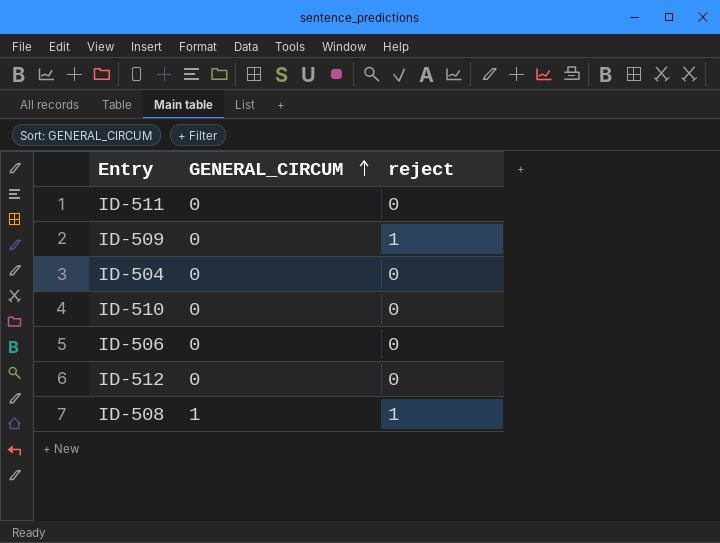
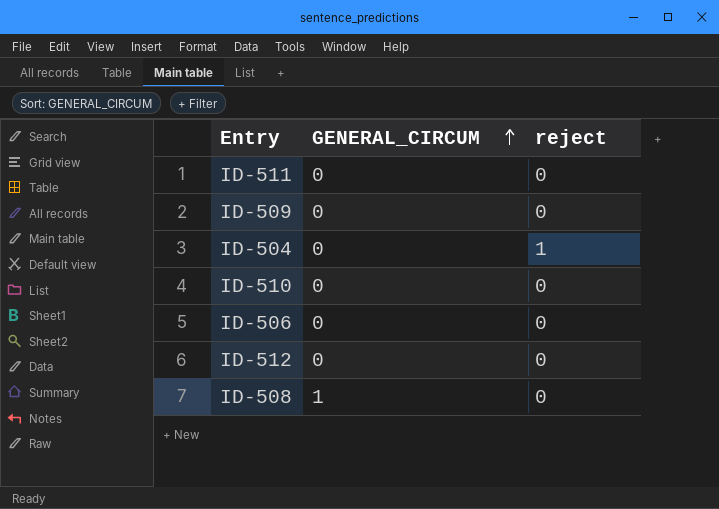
ID-509 | reject: 1 -> 0
ID-504 | reject: 0 -> 1
ID-508 | reject: 1 -> 0

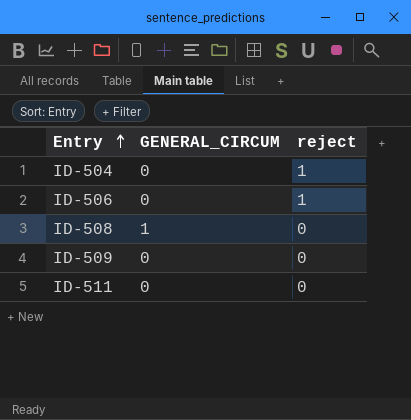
row order: GENERAL_CIRCUM ascending -> Entry ascending
row ID-510: 0 | 0 -> none
row ID-512: 0 | 0 -> none
ID-506 | reject: 0 -> 1

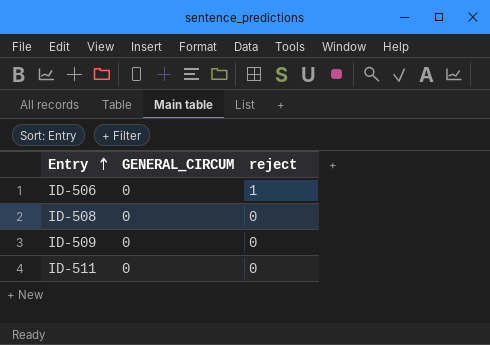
row ID-504: 0 | 1 -> none
ID-508 | GENERAL_CIRCUM: 1 -> 0

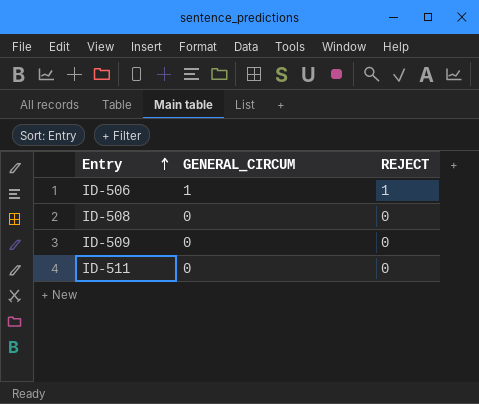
column name: reject -> REJECT
ID-506 | GENERAL_CIRCUM: 0 -> 1

